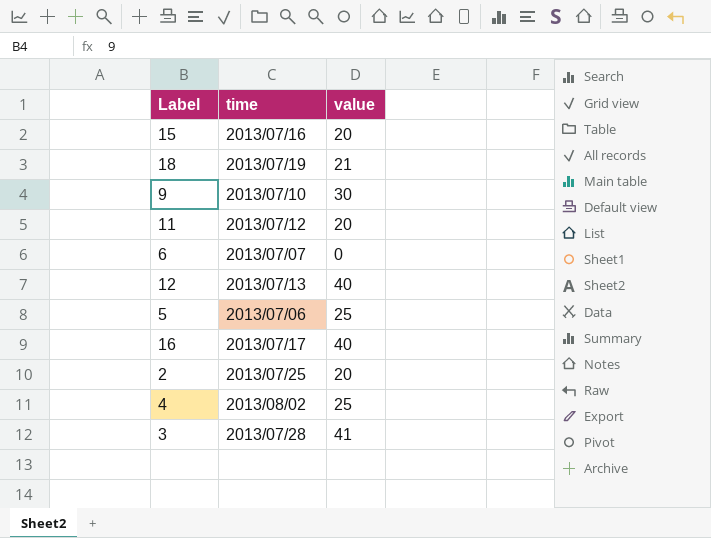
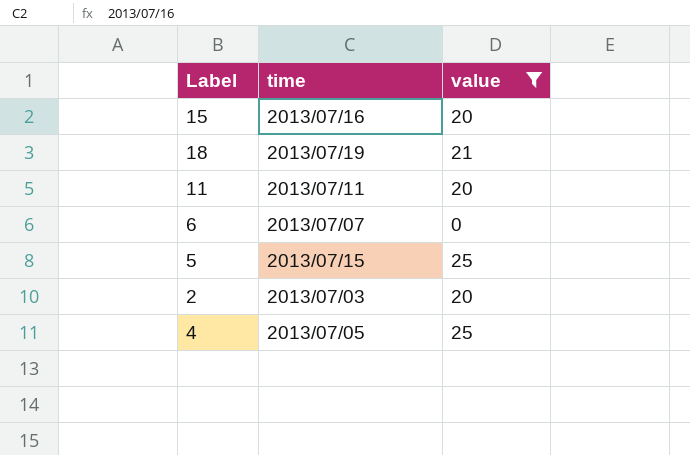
filter: none -> value <= 25
11 | time: 2013/07/12 -> 2013/07/11
5 | time: 2013/07/06 -> 2013/07/15
2 | time: 2013/07/25 -> 2013/07/03
4 | time: 2013/08/02 -> 2013/07/05

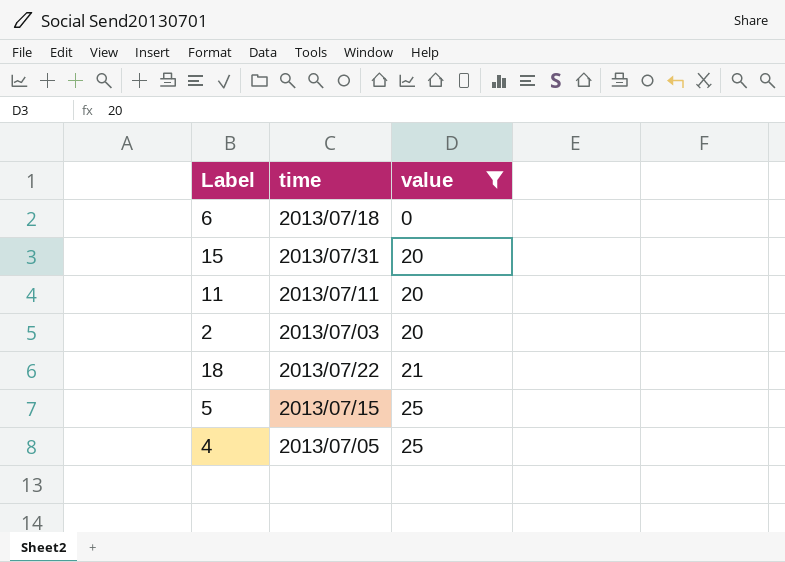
row order: none -> value ascending
6 | time: 2013/07/07 -> 2013/07/18
15 | time: 2013/07/16 -> 2013/07/31
18 | time: 2013/07/19 -> 2013/07/22

